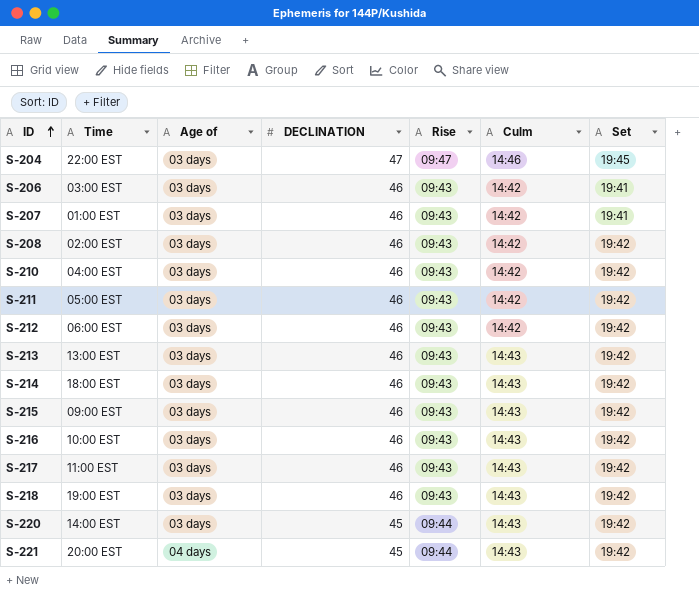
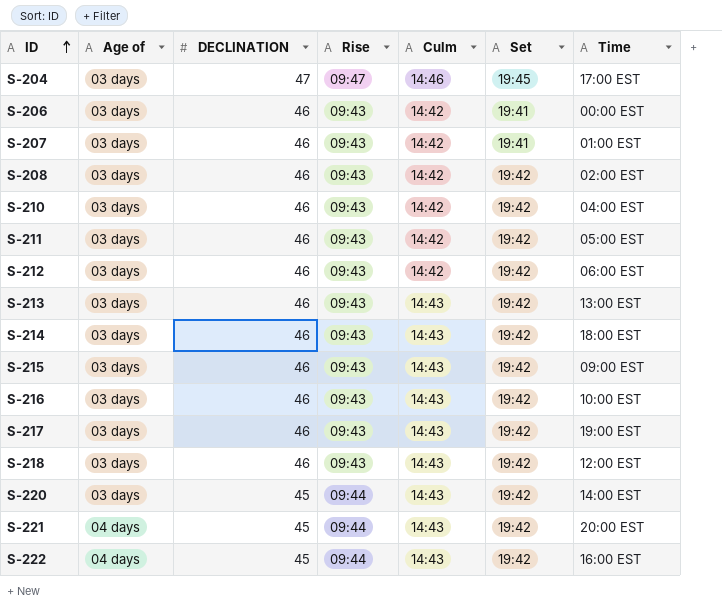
column Time | position: 2 -> 7
S-204 | Time: 22:00 EST -> 17:00 EST
S-206 | Time: 03:00 EST -> 00:00 EST
S-217 | Time: 11:00 EST -> 19:00 EST
S-218 | Time: 19:00 EST -> 12:00 EST
row S-222: none -> 04 days | 45 | 09:44 | 14:43 | 19:42 | 16:00 EST

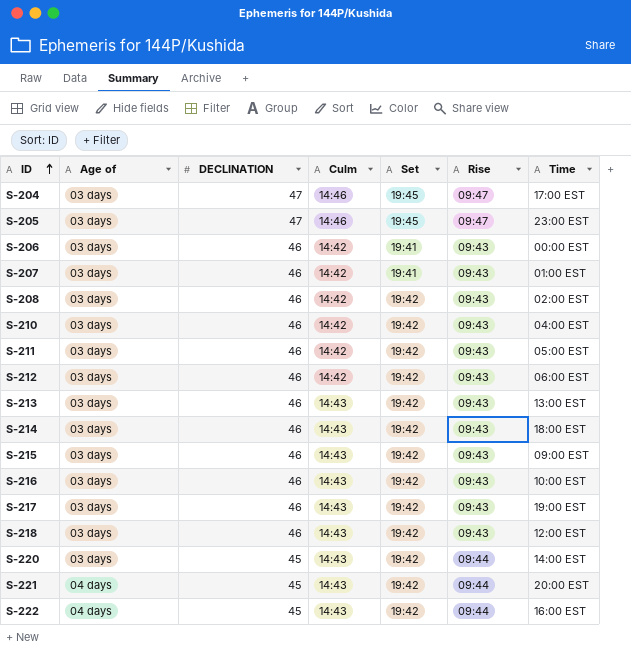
column Rise | position: 4 -> 6
row S-205: none -> 03 days | 47 | 14:46 | 19:45 | 09:47 | 23:00 EST

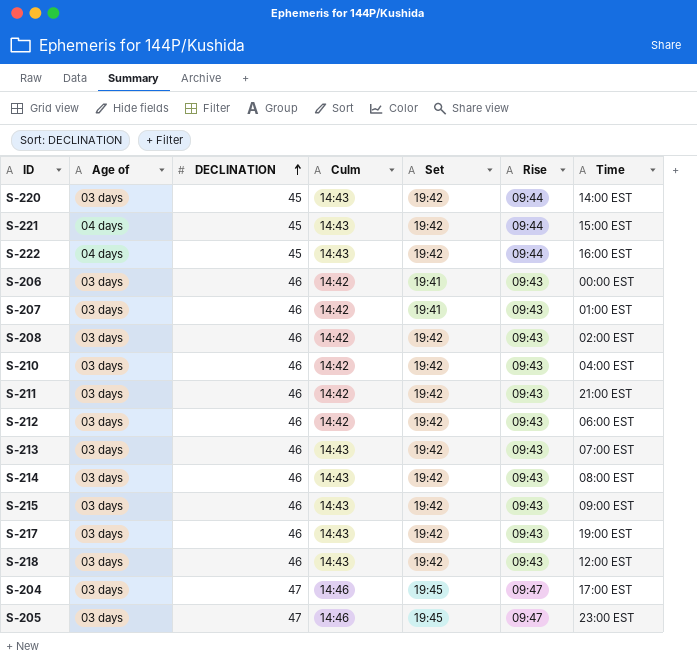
row order: ID ascending -> DECLINATION ascending
row S-216: 03 days | 46 | 14:43 | 19:42 | 09:43 | 10:00 EST -> none
S-221 | Time: 20:00 EST -> 15:00 EST
S-211 | Time: 05:00 EST -> 21:00 EST
S-213 | Time: 13:00 EST -> 07:00 EST
S-214 | Time: 18:00 EST -> 08:00 EST

